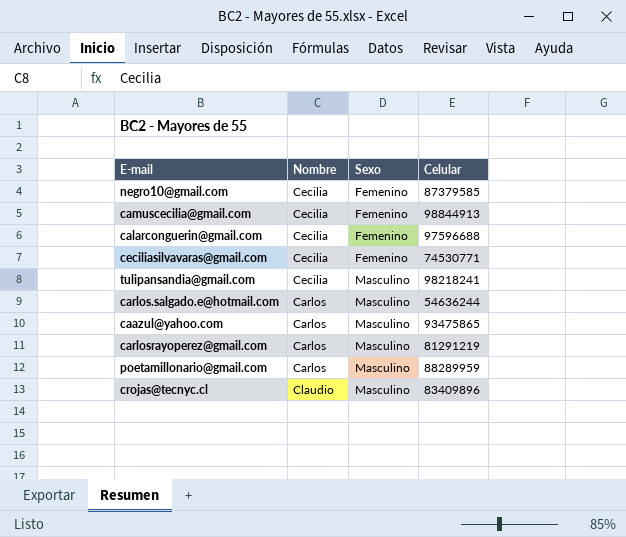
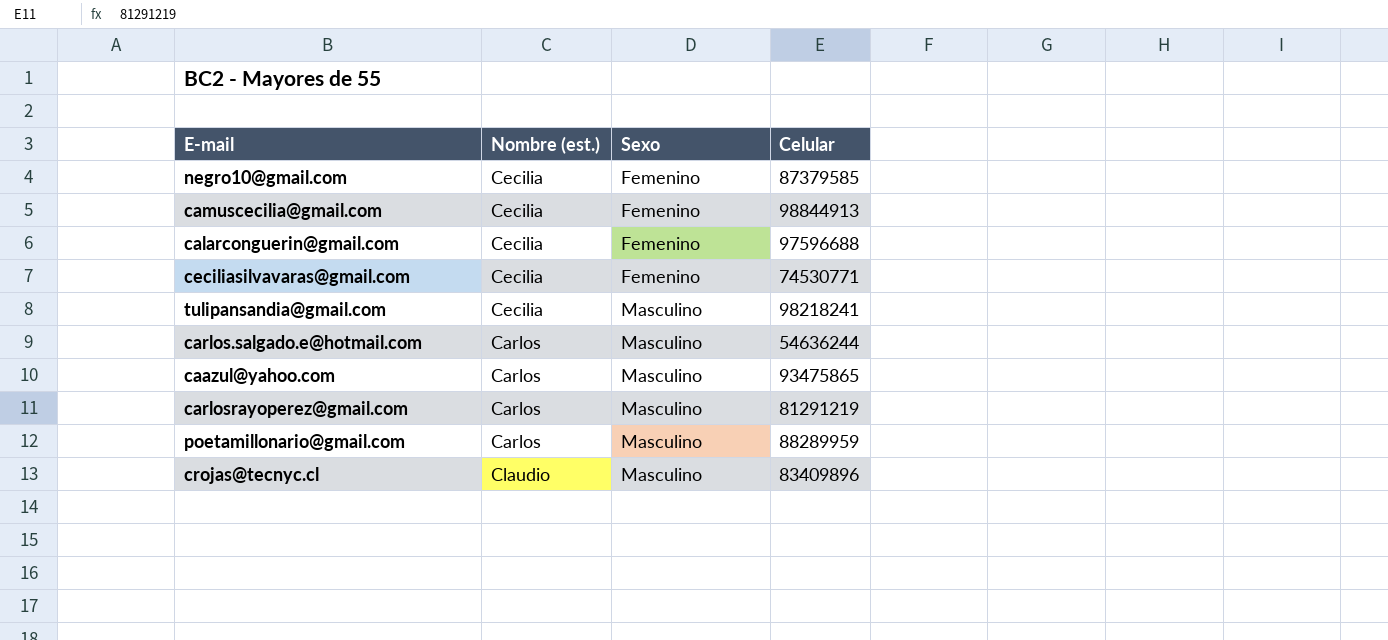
column name: Nombre -> Nombre (est.)

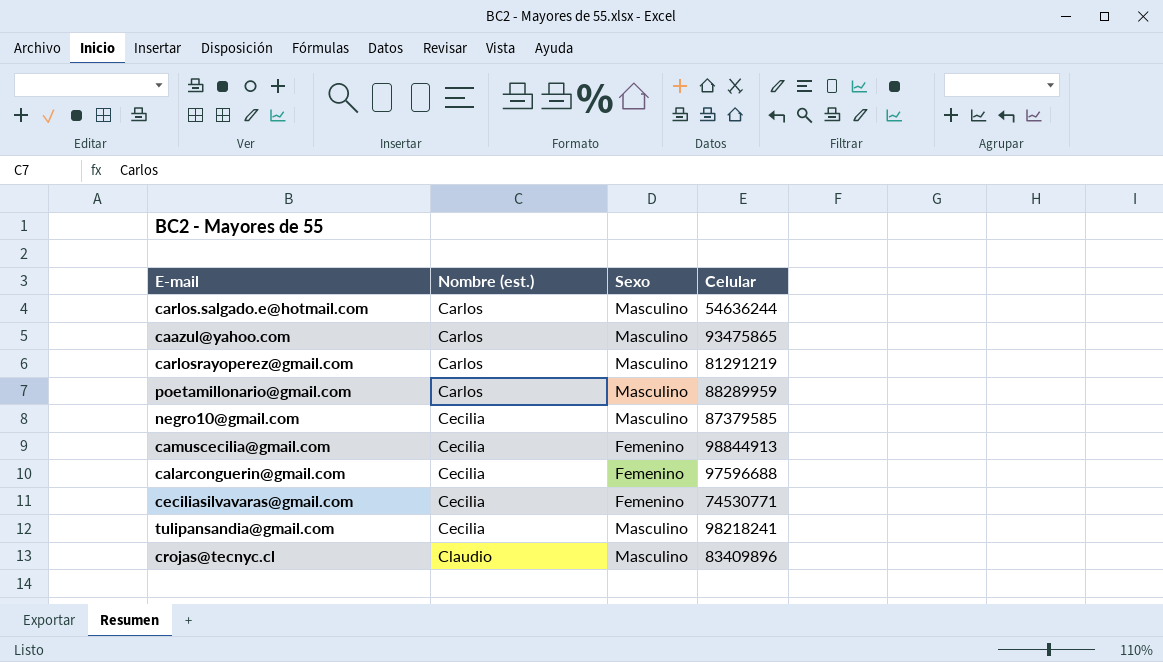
row order: Sexo ascending -> Nombre (est.) ascending
negro10@gmail.com | Sexo: Femenino -> Masculino

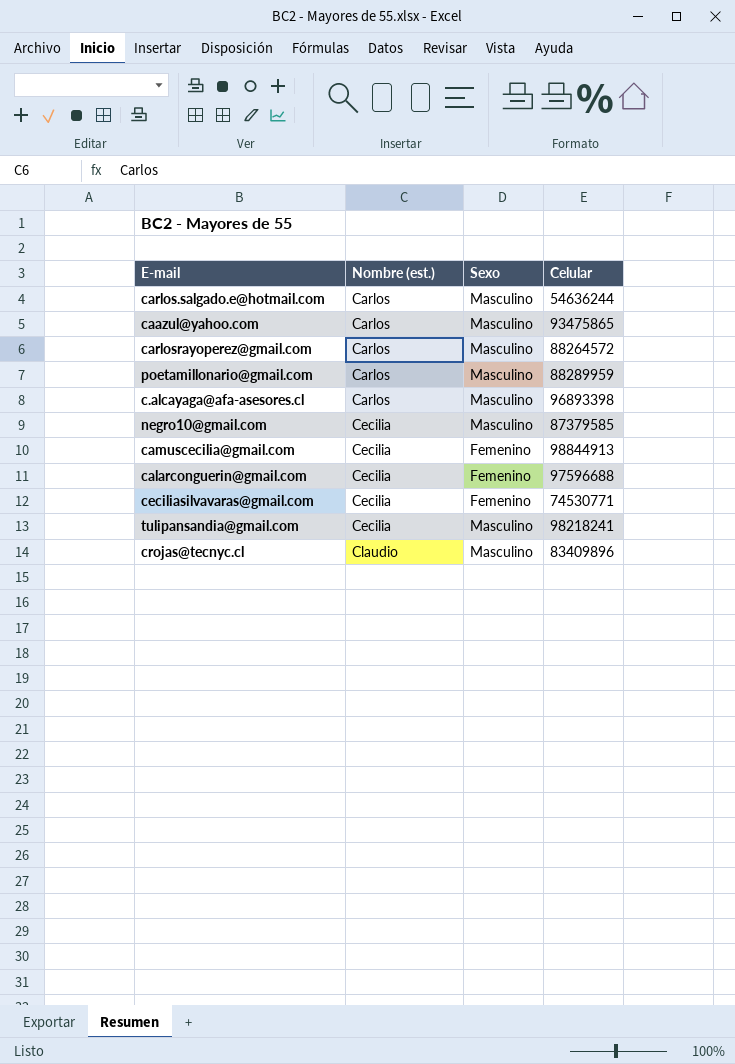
carlosrayoperez@gmail.com | Celular: 81291219 -> 88264572
row c.alcayaga@afa-asesores.cl: none -> Carlos | Masculino | 96893398

